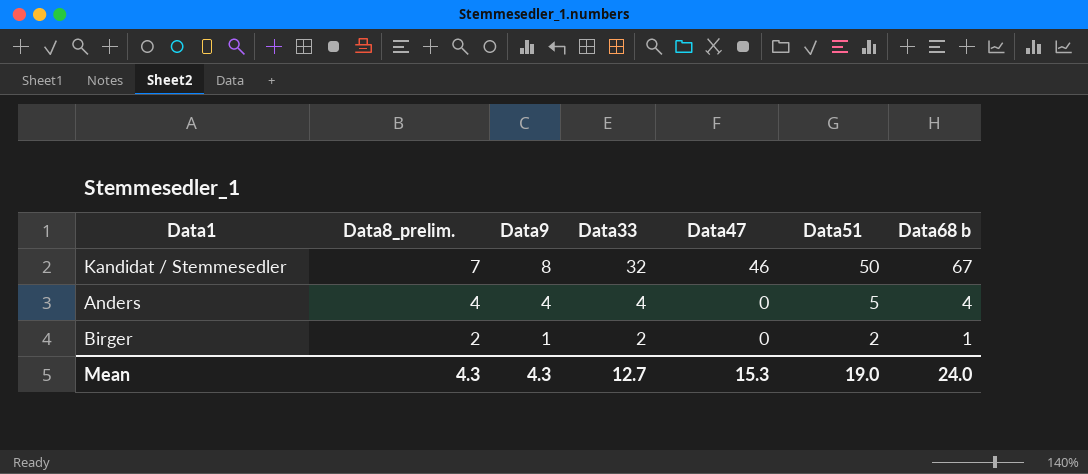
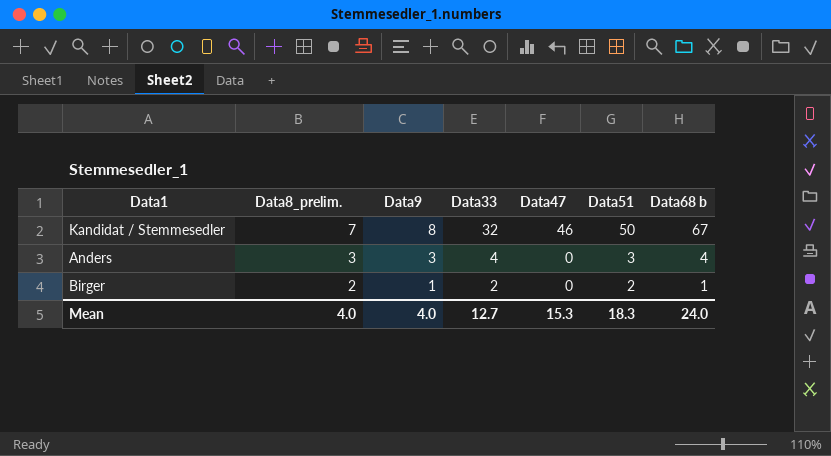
Anders | Data8_prelim.: 4 -> 3
Anders | Data9: 4 -> 3
Anders | Data51: 5 -> 3
Mean | Data8_prelim.: 4.3 -> 4.0
Mean | Data9: 4.3 -> 4.0
Mean | Data51: 19.0 -> 18.3

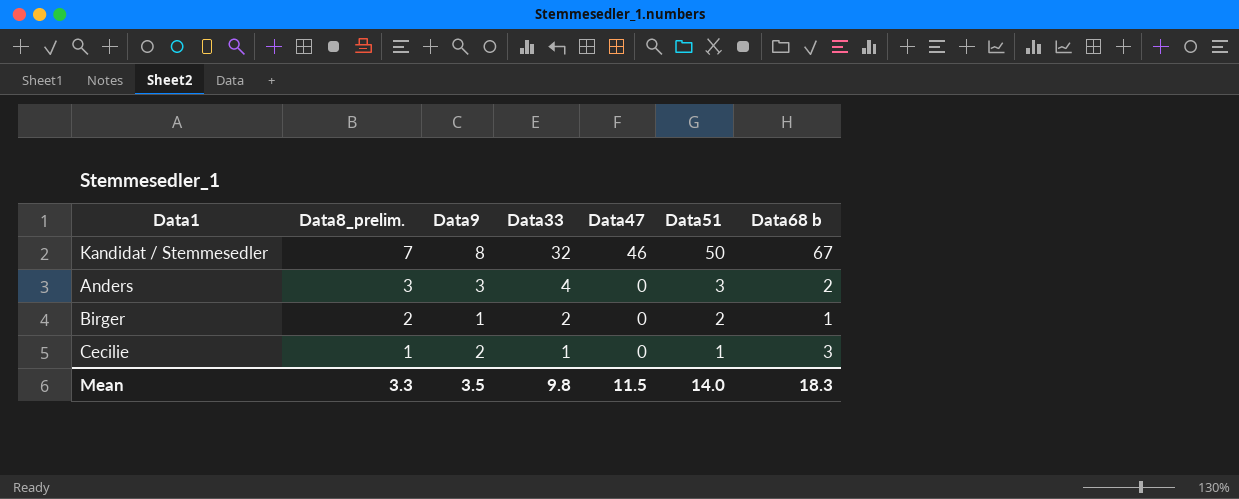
Anders | Data68 b: 4 -> 2
row Cecilie: none -> 1 | 2 | 1 | 0 | 1 | 3
Mean | Data8_prelim.: 4.0 -> 3.3
Mean | Data9: 4.0 -> 3.5
Mean | Data33: 12.7 -> 9.8
Mean | Data47: 15.3 -> 11.5
Mean | Data51: 18.3 -> 14.0
Mean | Data68 b: 24.0 -> 18.3

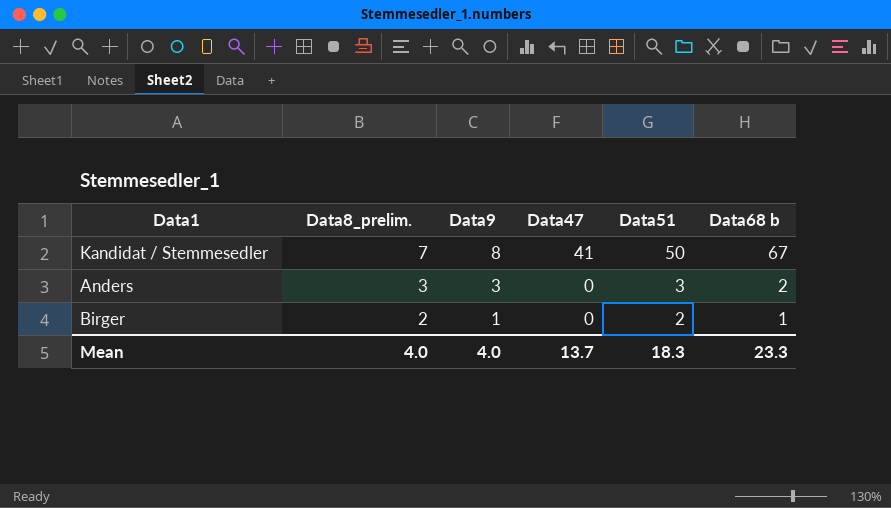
column Data33 | position: 4 -> none
row Cecilie: 1 | 2 | 1 | 0 | 1 | 3 -> none
Kandidat / Stemmesedler | Data47: 46 -> 41
Mean | Data8_prelim.: 3.3 -> 4.0
Mean | Data9: 3.5 -> 4.0
Mean | Data47: 11.5 -> 13.7
Mean | Data51: 14.0 -> 18.3
Mean | Data68 b: 18.3 -> 23.3

